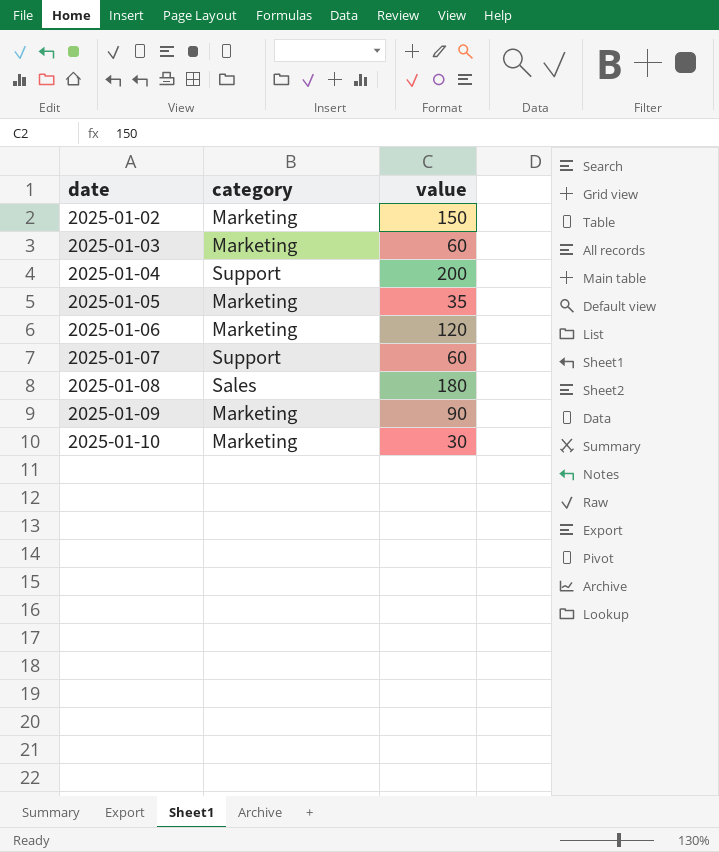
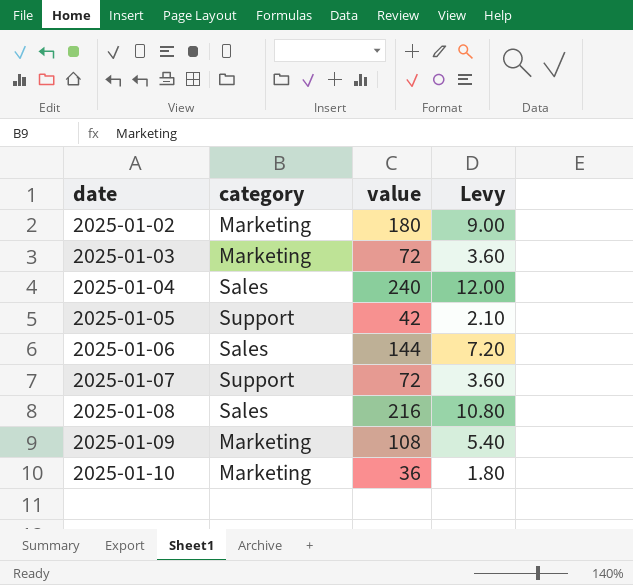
column Levy | formula: none -> [value] * 0.05
2025-01-02 | value: 150 -> 180
2025-01-03 | value: 60 -> 72
2025-01-04 | category: Support -> Sales
2025-01-04 | value: 200 -> 240
2025-01-05 | category: Marketing -> Support
2025-01-05 | value: 35 -> 42
2025-01-06 | category: Marketing -> Sales
2025-01-06 | value: 120 -> 144
2025-01-07 | value: 60 -> 72
2025-01-08 | value: 180 -> 216
2025-01-09 | value: 90 -> 108
2025-01-10 | value: 30 -> 36

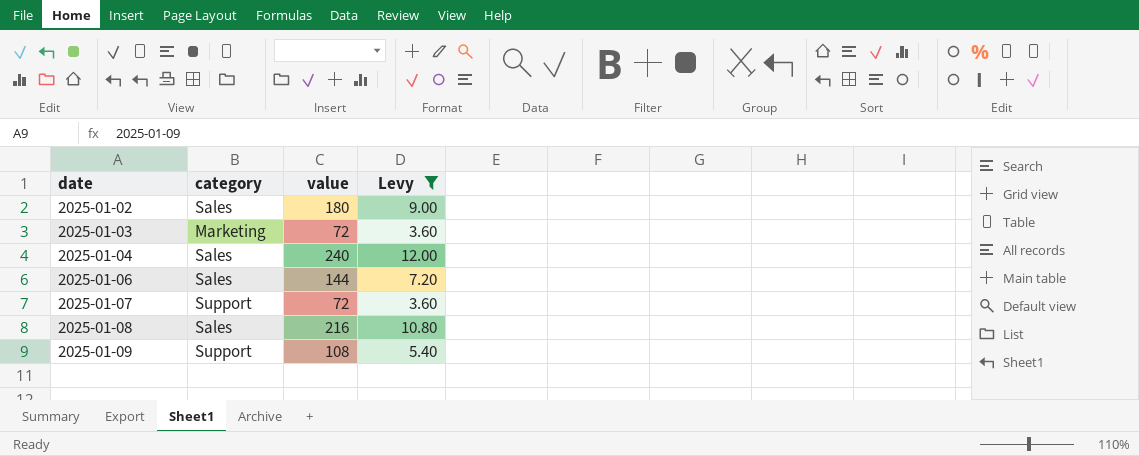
filter: none -> Levy >= 3.60
2025-01-02 | category: Marketing -> Sales
2025-01-09 | category: Marketing -> Support

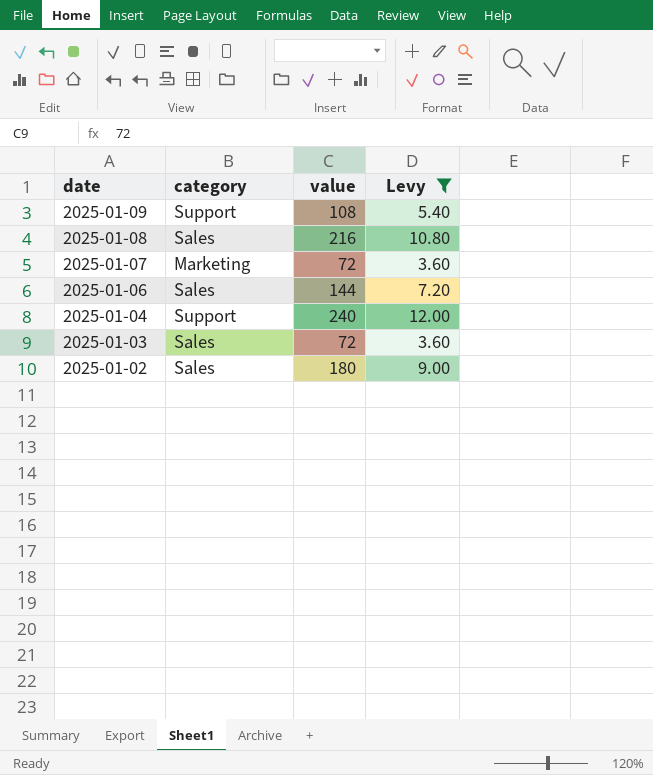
row order: date ascending -> date descending
2025-01-07 | category: Support -> Marketing
2025-01-04 | category: Sales -> Support
2025-01-03 | category: Marketing -> Sales

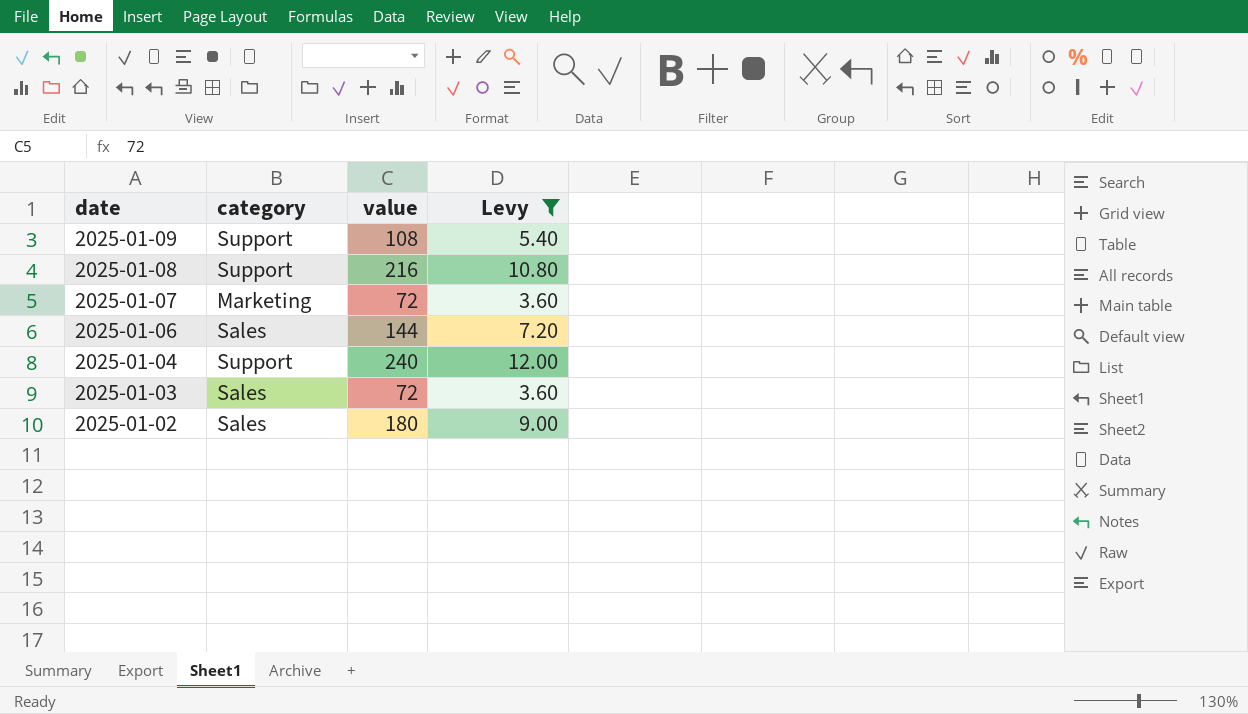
2025-01-08 | category: Sales -> Support

